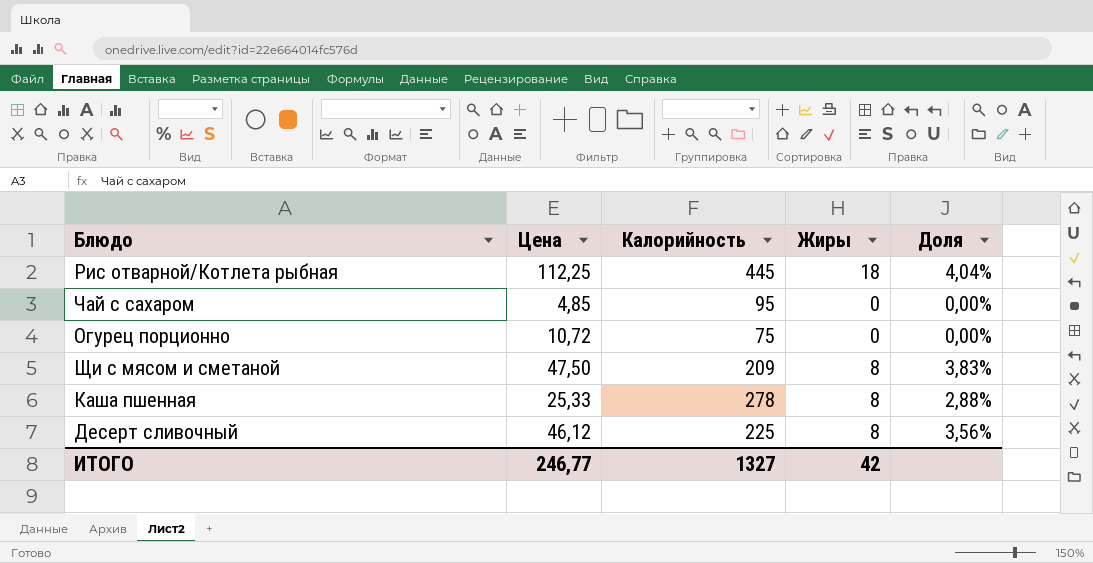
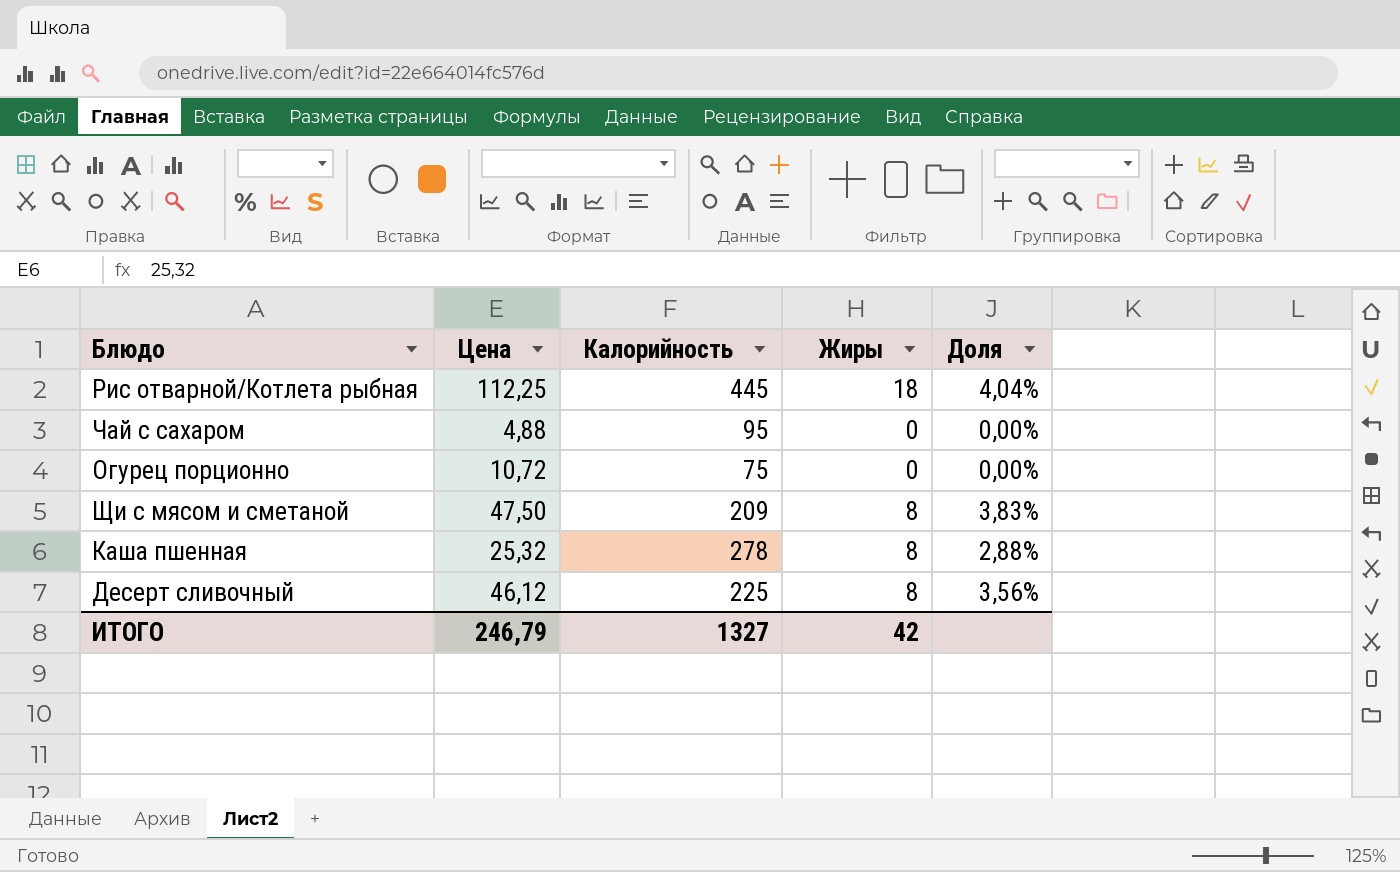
Чай с сахаром | Цена: 4,85 -> 4,88
Каша пшенная | Цена: 25,33 -> 25,32
ИТОГО | Цена: 246,77 -> 246,79

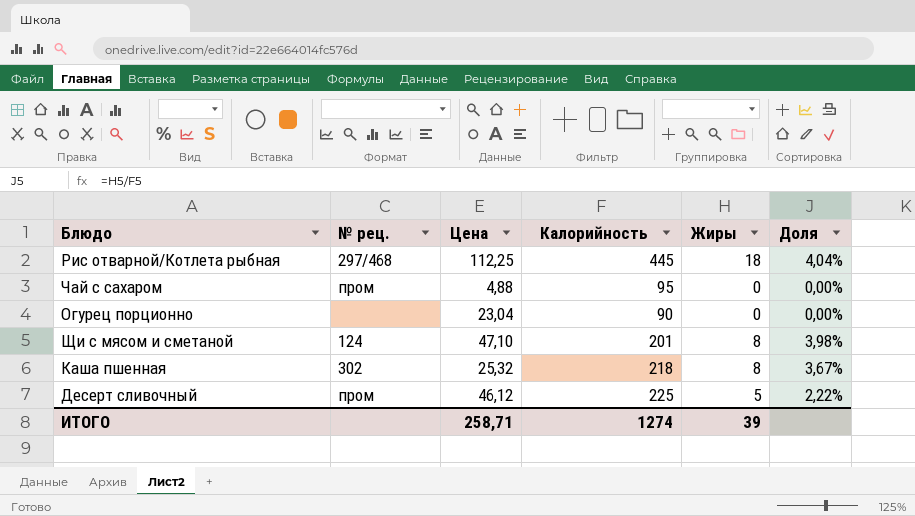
column № рец. | position: none -> 2
Огурец порционно | Цена: 10,72 -> 23,04
Огурец порционно | Калорийность: 75 -> 90
Щи с мясом и сметаной | Цена: 47,50 -> 47,10
Щи с мясом и сметаной | Калорийность: 209 -> 201
Щи с мясом и сметаной | Доля: 3,83% -> 3,98%
Каша пшенная | Калорийность: 278 -> 218
Каша пшенная | Доля: 2,88% -> 3,67%
Десерт сливочный | Жиры: 8 -> 5
Десерт сливочный | Доля: 3,56% -> 2,22%
ИТОГО | Цена: 246,79 -> 258,71
ИТОГО | Калорийность: 1327 -> 1274
ИТОГО | Жиры: 42 -> 39

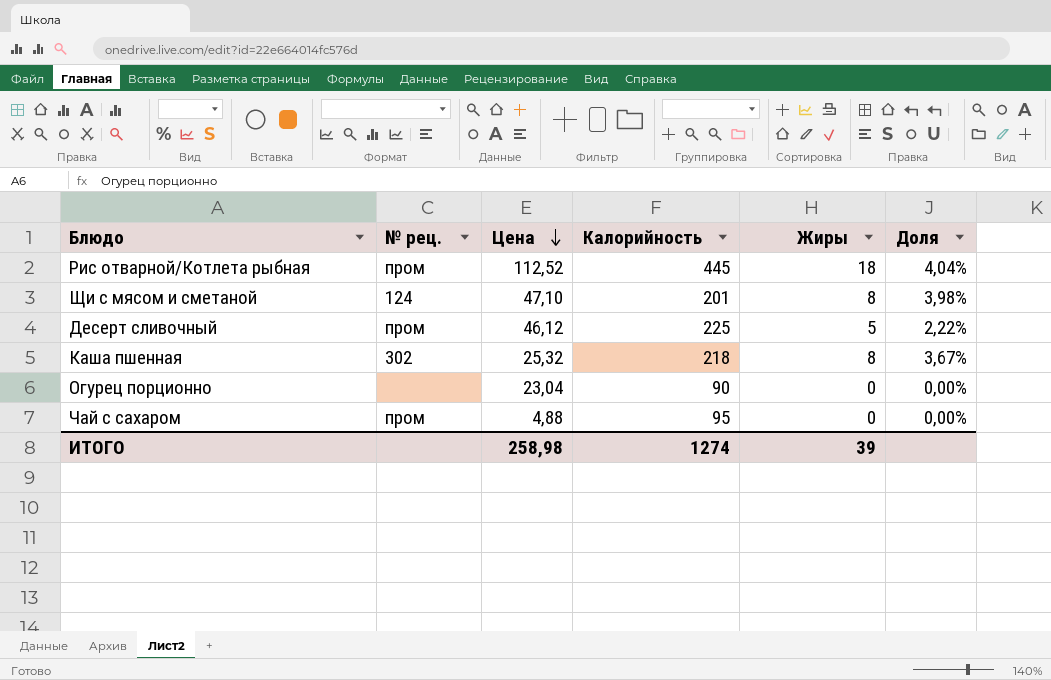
row order: none -> Цена descending
Рис отварной/Котлета рыбная | № рец.: 297/468 -> пром
Рис отварной/Котлета рыбная | Цена: 112,25 -> 112,52
ИТОГО | Цена: 258,71 -> 258,98

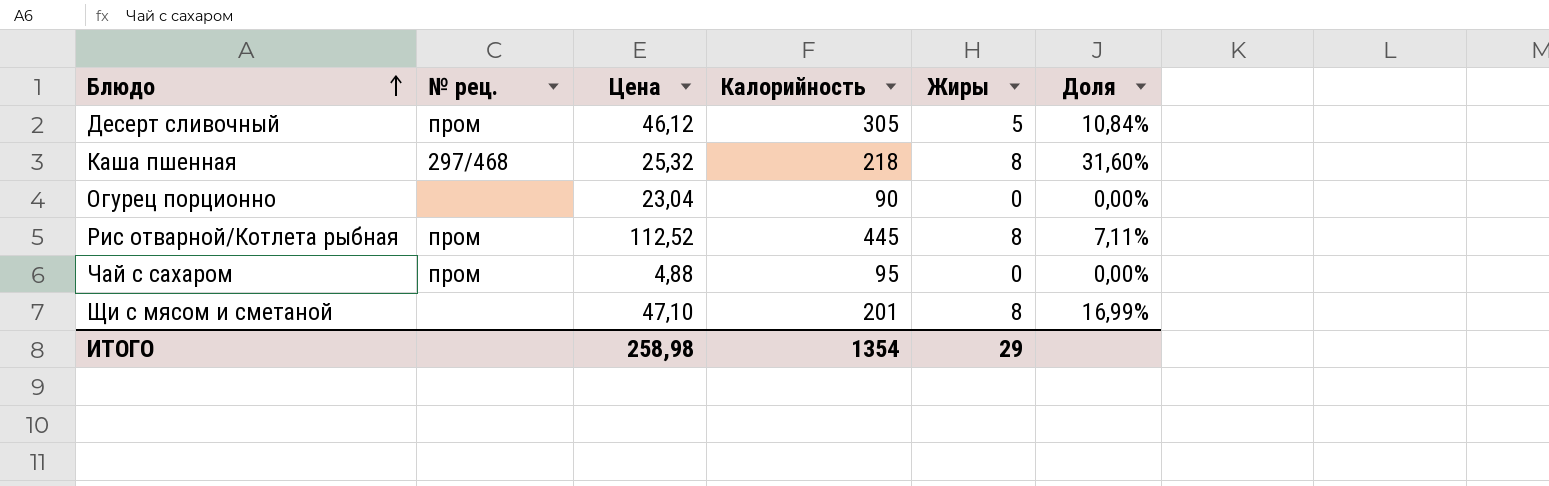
row order: Цена descending -> Блюдо ascending
column Доля | formula: [Жиры] / [Калорийность] -> [Жиры] / [Цена]
Десерт сливочный | Калорийность: 225 -> 305
Каша пшенная | № рец.: 302 -> 297/468
Рис отварной/Котлета рыбная | Жиры: 18 -> 8
Щи с мясом и сметаной | № рец.: 124 -> none
ИТОГО | Калорийность: 1274 -> 1354
ИТОГО | Жиры: 39 -> 29

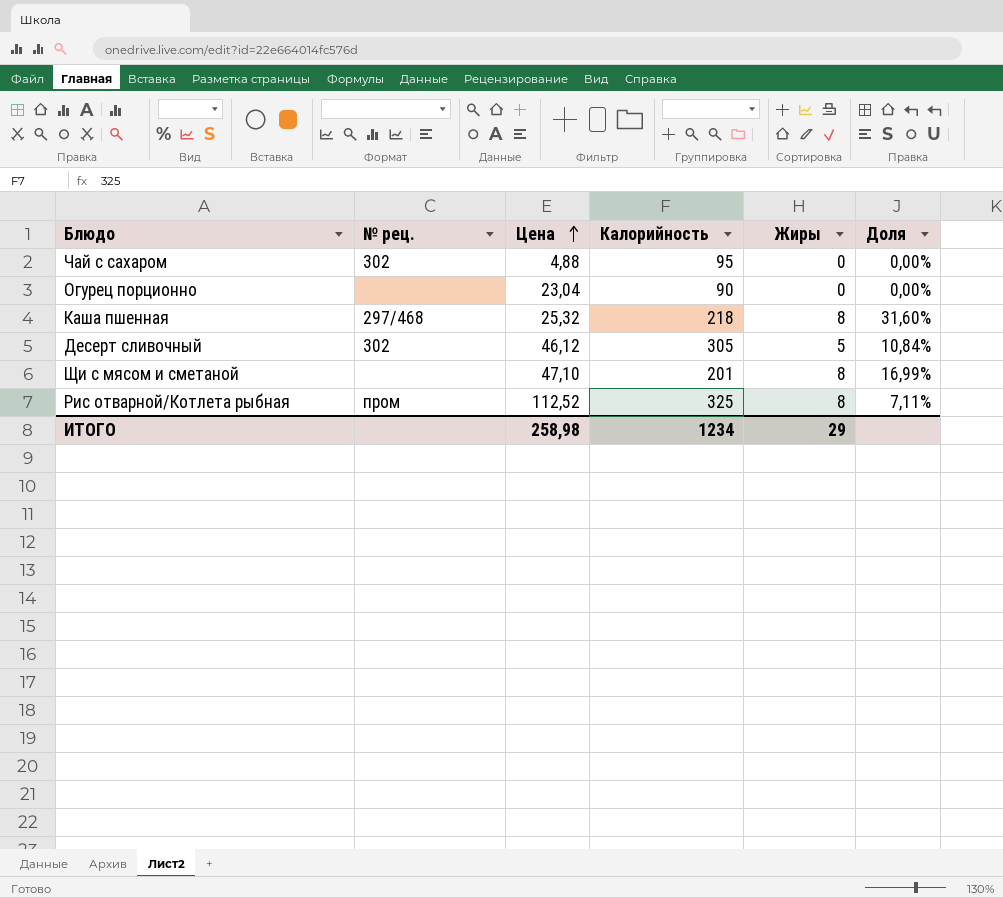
row order: Блюдо ascending -> Цена ascending
Чай с сахаром | № рец.: пром -> 302
Десерт сливочный | № рец.: пром -> 302
Рис отварной/Котлета рыбная | Калорийность: 445 -> 325
ИТОГО | Калорийность: 1354 -> 1234

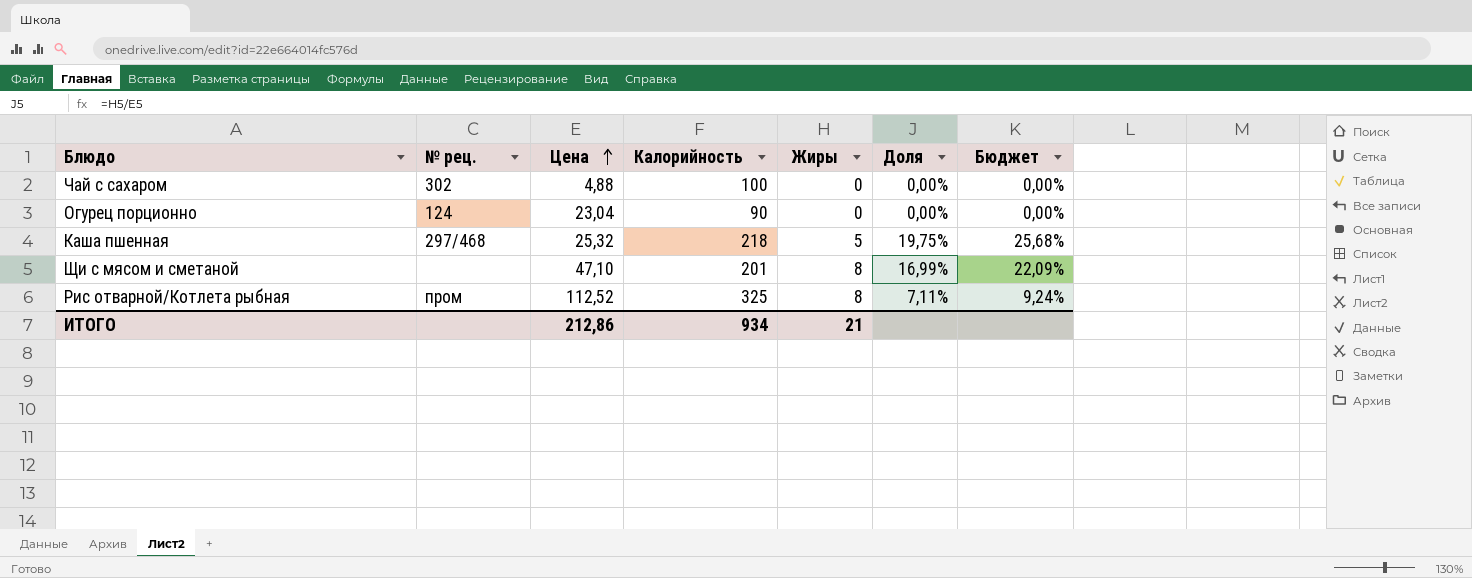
column Бюджет | formula: none -> [Доля] * 1,3
row Десерт сливочный: 302 | 46,12 | 305 | 5 | 10,84% -> none
Чай с сахаром | Калорийность: 95 -> 100
Огурец порционно | № рец.: none -> 124
Каша пшенная | Жиры: 8 -> 5
Каша пшенная | Доля: 31,60% -> 19,75%
ИТОГО | Цена: 258,98 -> 212,86
ИТОГО | Калорийность: 1234 -> 934
ИТОГО | Жиры: 29 -> 21

